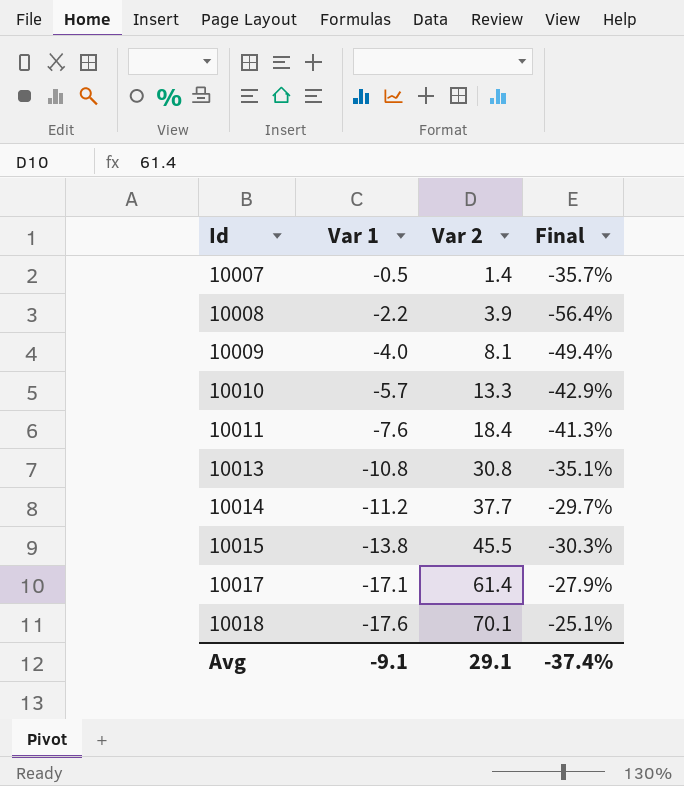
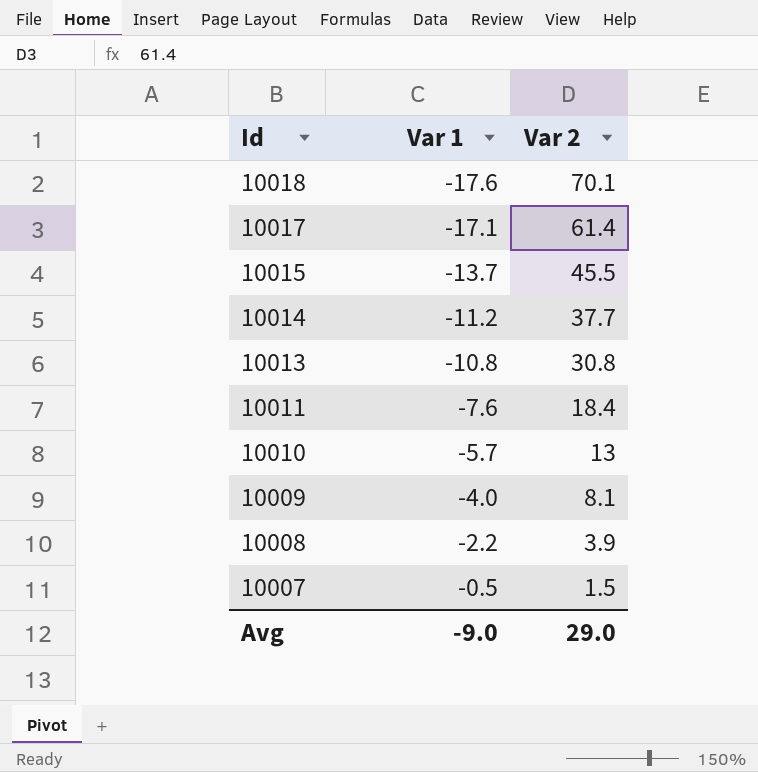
row order: Id ascending -> Id descending
column Final | formula: [Var 1] / [Var 2] -> none
10015 | Var 1: -13.8 -> -13.7
10010 | Var 2: 13.3 -> 13
10007 | Var 2: 1.4 -> 1.5
Avg | Var 1: -9.1 -> -9.0
Avg | Var 2: 29.1 -> 29.0

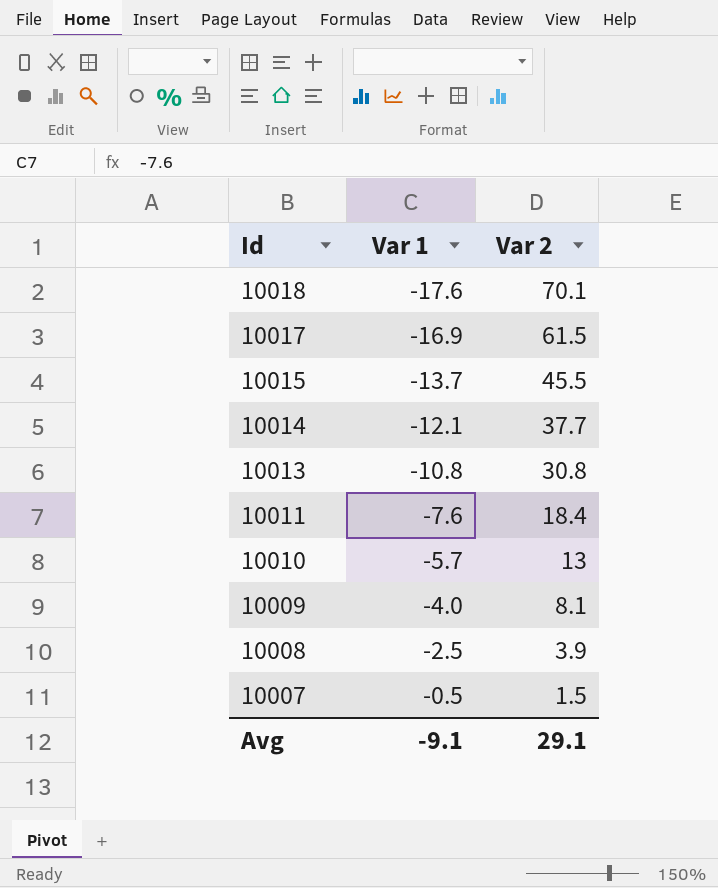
10017 | Var 1: -17.1 -> -16.9
10017 | Var 2: 61.4 -> 61.5
10014 | Var 1: -11.2 -> -12.1
10008 | Var 1: -2.2 -> -2.5
Avg | Var 1: -9.0 -> -9.1
Avg | Var 2: 29.0 -> 29.1

